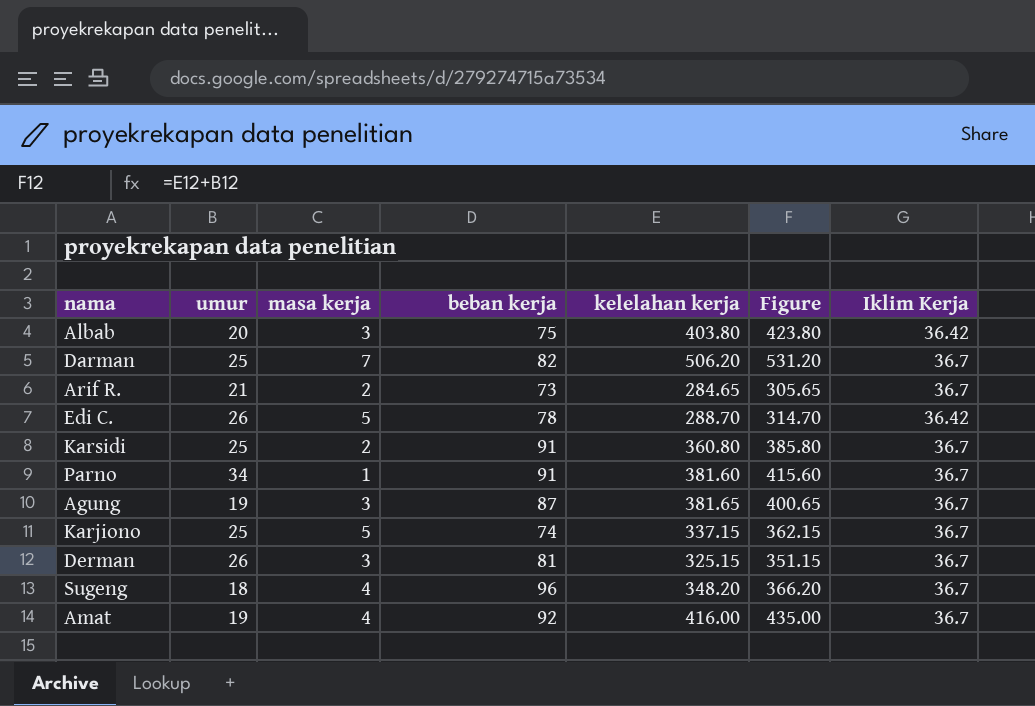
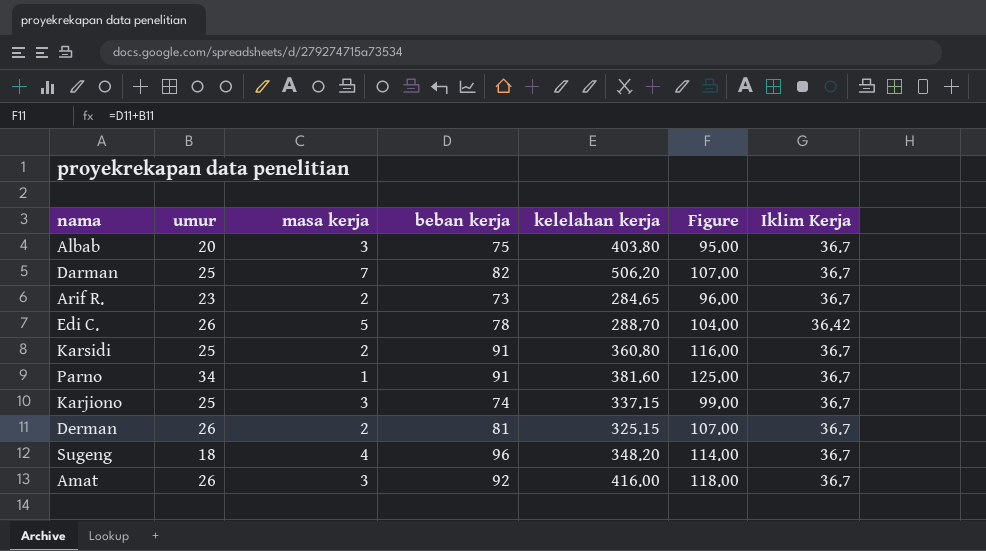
column Figure | formula: [umur] + [kelelahan kerja] -> [umur] + [beban kerja]
row Agung: 19 | 3 | 87 | 381.65 | 400.65 | 36.7 -> none
Albab | Iklim Kerja: 36.42 -> 36.7
Arif R. | umur: 21 -> 23
Karjiono | masa kerja: 5 -> 3
Derman | masa kerja: 3 -> 2
Amat | umur: 19 -> 26
Amat | masa kerja: 4 -> 3

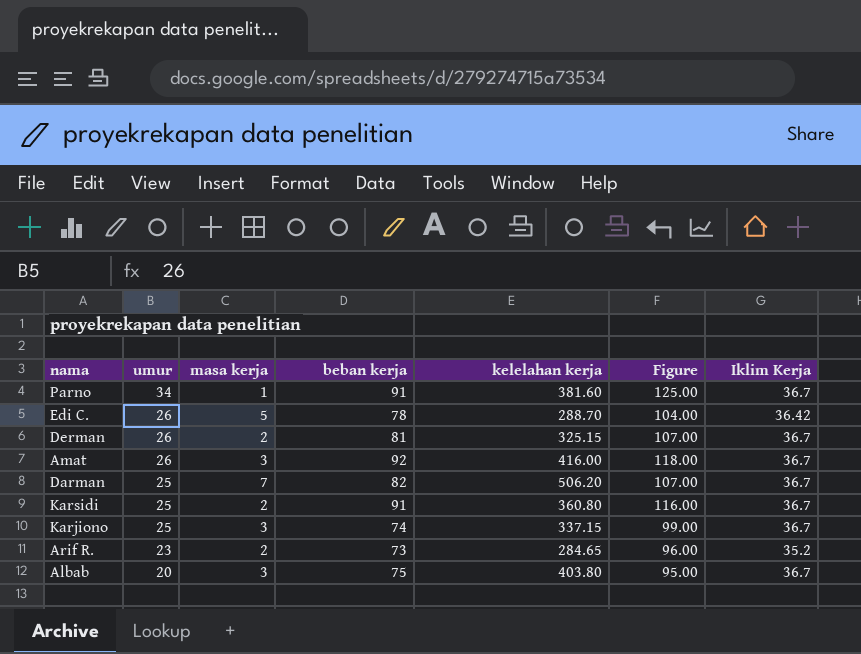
row order: none -> umur descending
row Sugeng: 18 | 4 | 96 | 348.20 | 114.00 | 36.7 -> none
Arif R. | Iklim Kerja: 36.7 -> 35.2

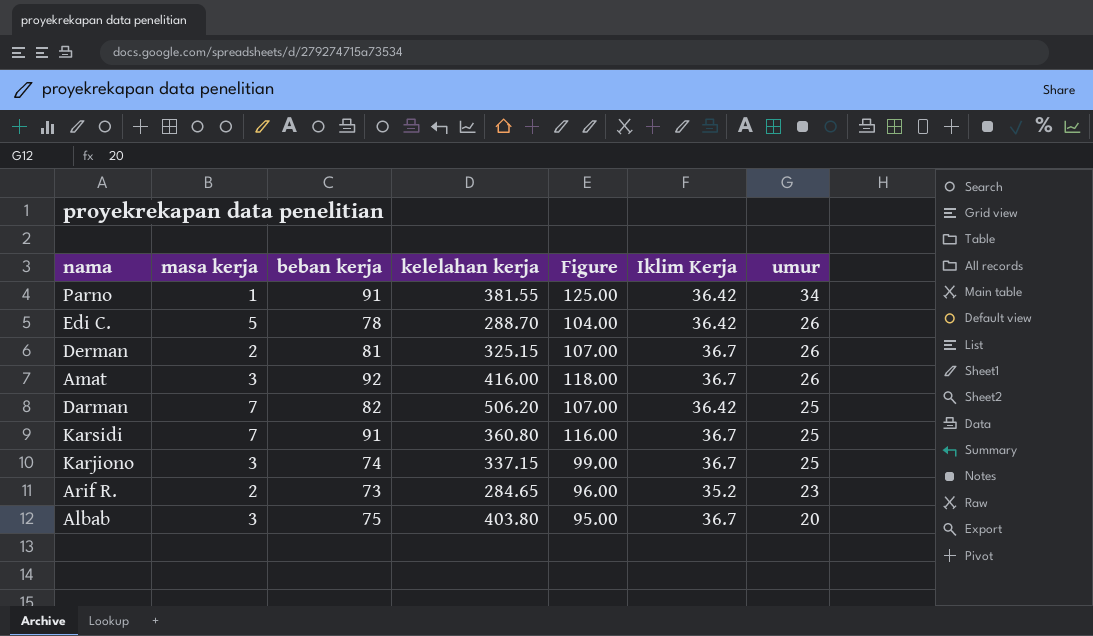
column umur | position: 2 -> 7
Parno | kelelahan kerja: 381.60 -> 381.55
Parno | Iklim Kerja: 36.7 -> 36.42
Darman | Iklim Kerja: 36.7 -> 36.42
Karsidi | masa kerja: 2 -> 7

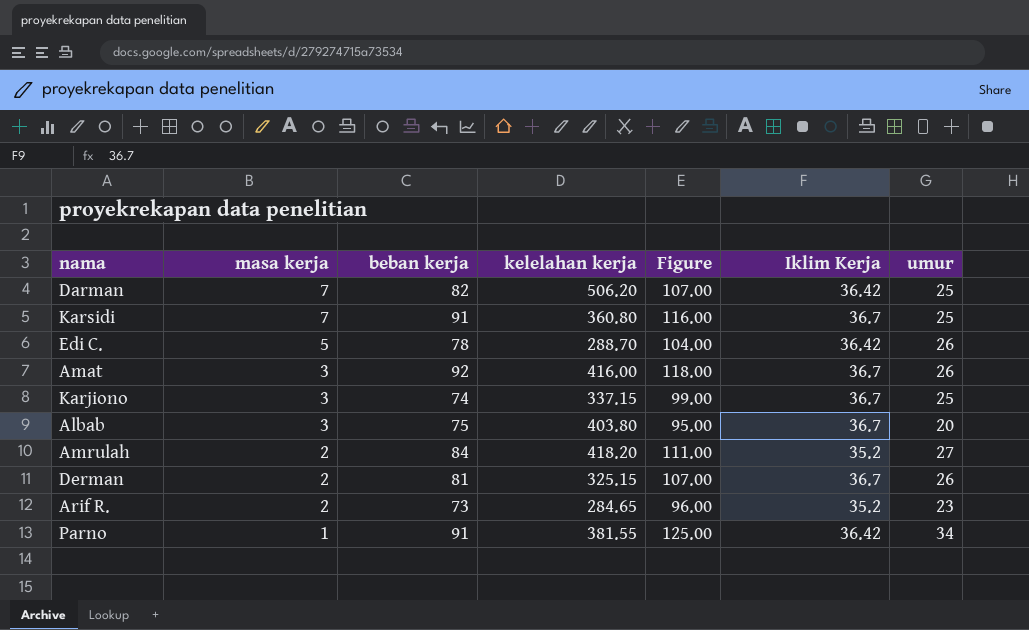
row order: umur descending -> masa kerja descending
row Amrulah: none -> 2 | 84 | 418.20 | 111.00 | 35.2 | 27

